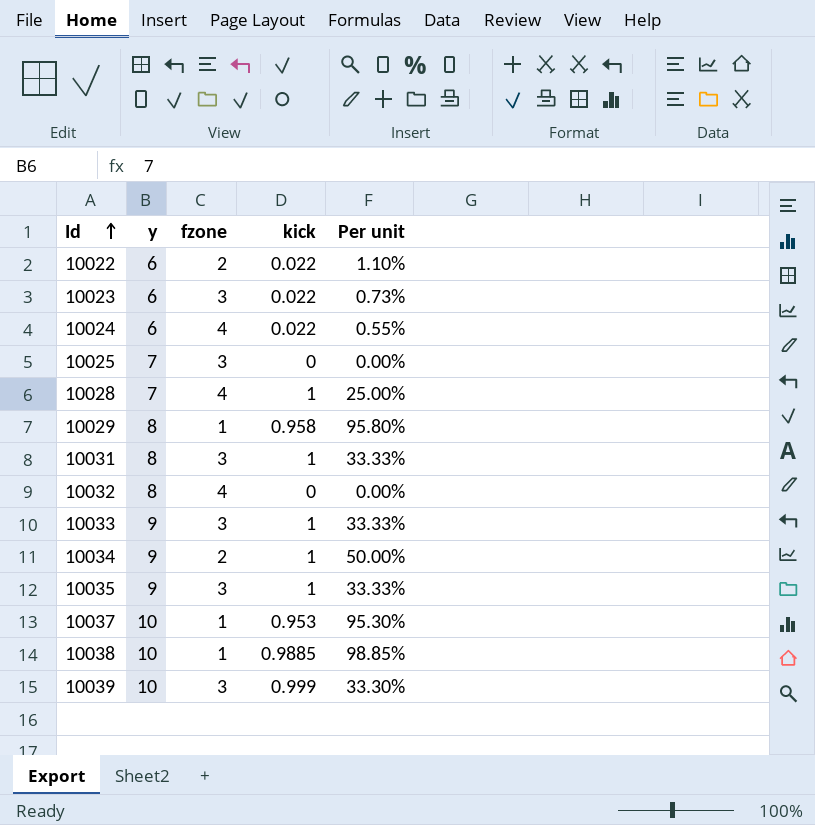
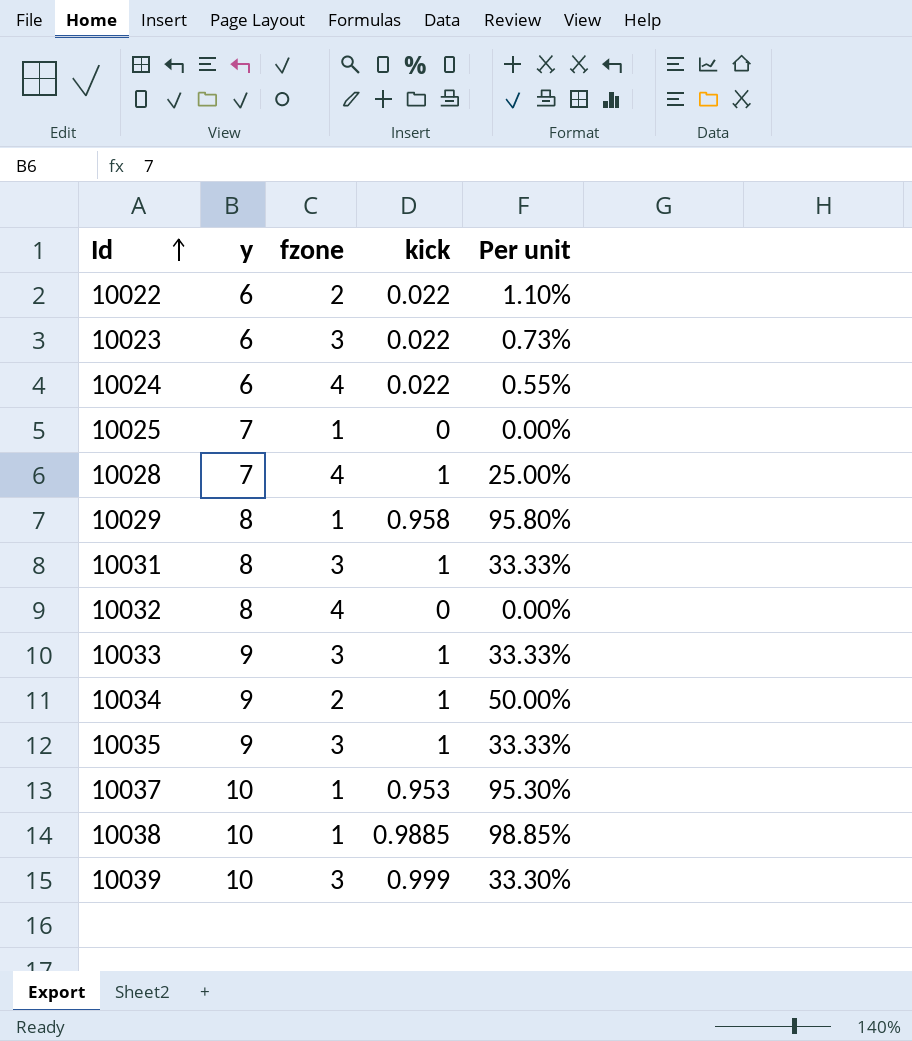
10025 | fzone: 3 -> 1

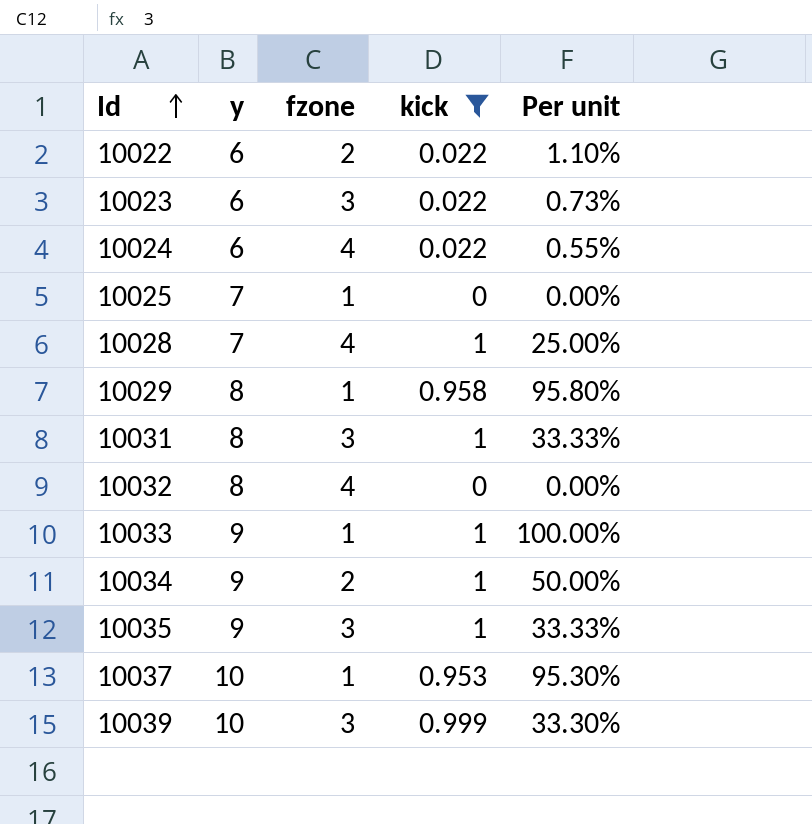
filter: none -> kick != 0.9885
10033 | fzone: 3 -> 1
10033 | Per unit: 33.33% -> 100.00%

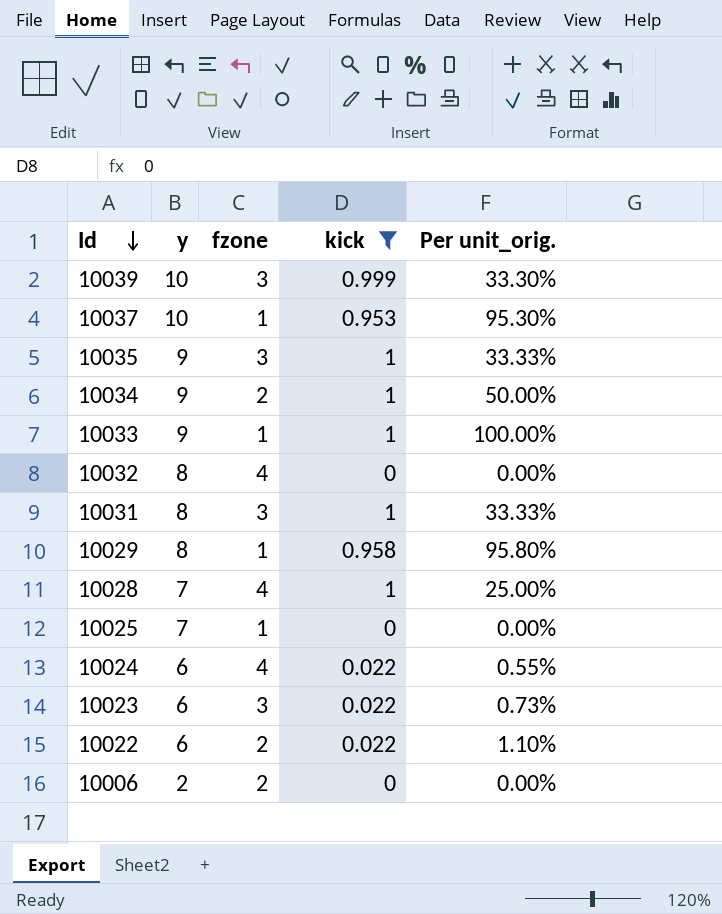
row order: Id ascending -> Id descending
column name: Per unit -> Per unit_orig.
row 10006: none -> 2 | 2 | 0 | 0.00%

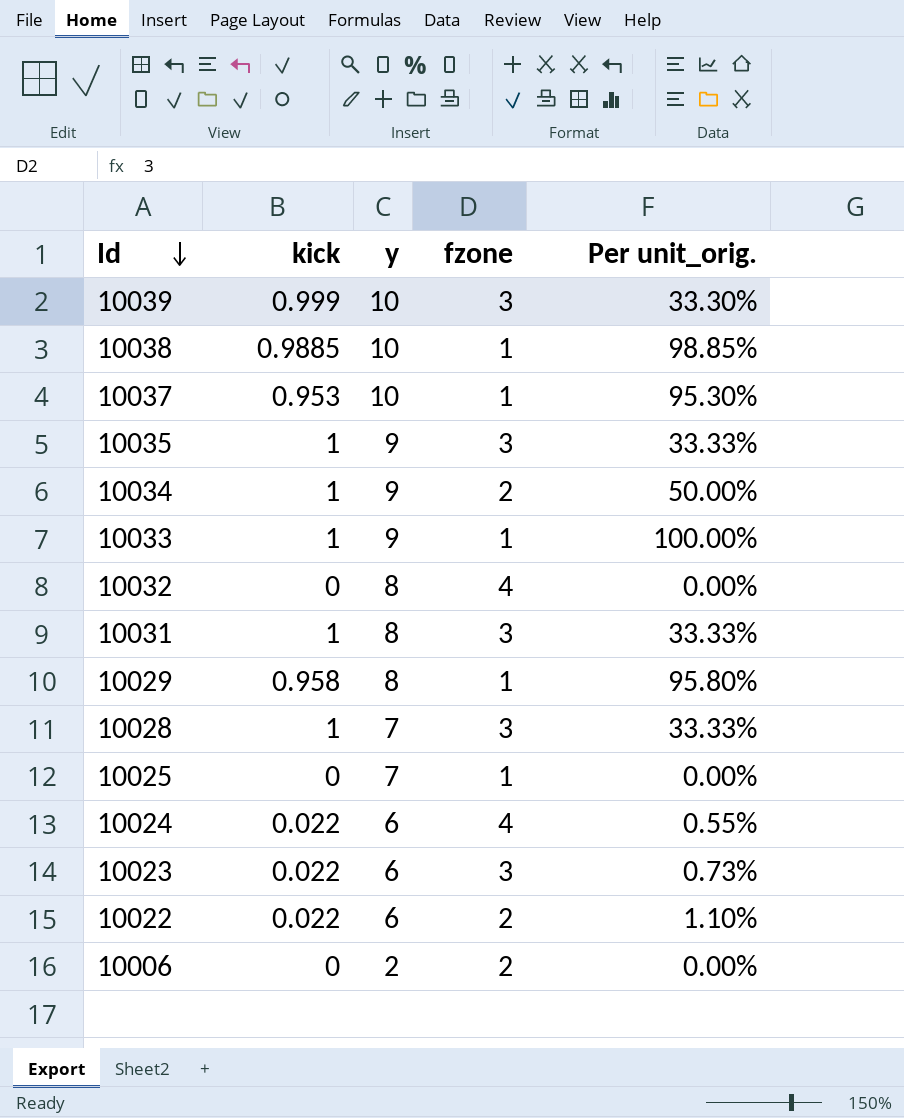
filter: kick != 0.9885 -> none
column kick | position: 4 -> 2
10028 | fzone: 4 -> 3
10028 | Per unit_orig.: 25.00% -> 33.33%

